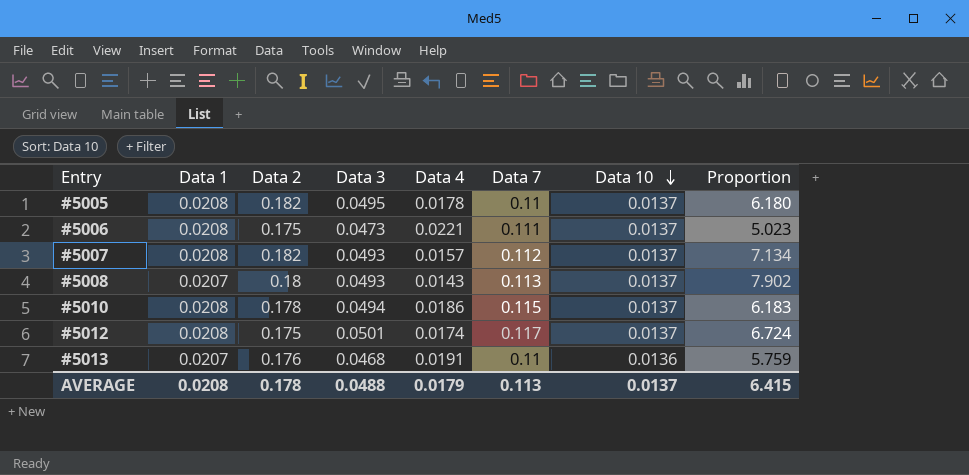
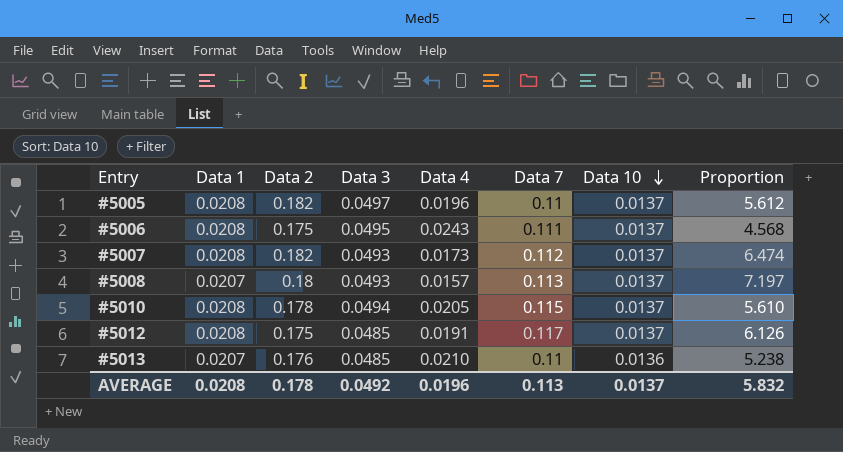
#5005 | Data 3: 0.0495 -> 0.0497
#5005 | Data 4: 0.0178 -> 0.0196
#5005 | Proportion: 6.180 -> 5.612
#5006 | Data 3: 0.0473 -> 0.0495
#5006 | Data 4: 0.0221 -> 0.0243
#5006 | Proportion: 5.023 -> 4.568
#5007 | Data 4: 0.0157 -> 0.0173
#5007 | Proportion: 7.134 -> 6.474
#5008 | Data 4: 0.0143 -> 0.0157
#5008 | Proportion: 7.902 -> 7.197
#5010 | Data 4: 0.0186 -> 0.0205
#5010 | Proportion: 6.183 -> 5.610
#5012 | Data 3: 0.0501 -> 0.0485
#5012 | Data 4: 0.0174 -> 0.0191
#5012 | Proportion: 6.724 -> 6.126
#5013 | Data 3: 0.0468 -> 0.0485
#5013 | Data 4: 0.0191 -> 0.0210
#5013 | Proportion: 5.759 -> 5.238
AVERAGE | Data 3: 0.0488 -> 0.0492
AVERAGE | Data 4: 0.0179 -> 0.0196
AVERAGE | Proportion: 6.415 -> 5.832

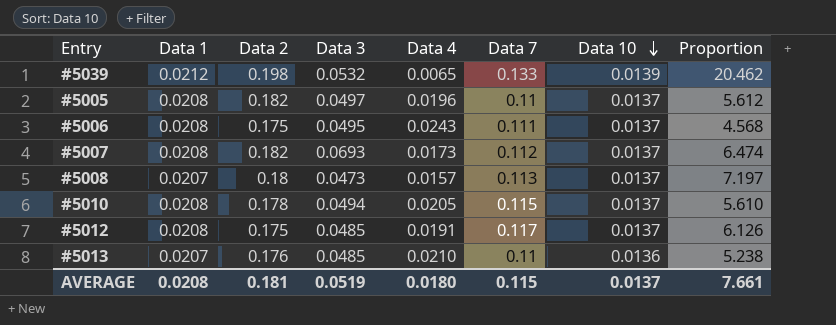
row #5039: none -> 0.0212 | 0.198 | 0.0532 | 0.0065 | 0.133 | 0.0139 | 20.462
#5007 | Data 3: 0.0493 -> 0.0693
#5008 | Data 3: 0.0493 -> 0.0473
AVERAGE | Data 2: 0.178 -> 0.181
AVERAGE | Data 3: 0.0492 -> 0.0519
AVERAGE | Data 4: 0.0196 -> 0.0180
AVERAGE | Data 7: 0.113 -> 0.115
AVERAGE | Proportion: 5.832 -> 7.661

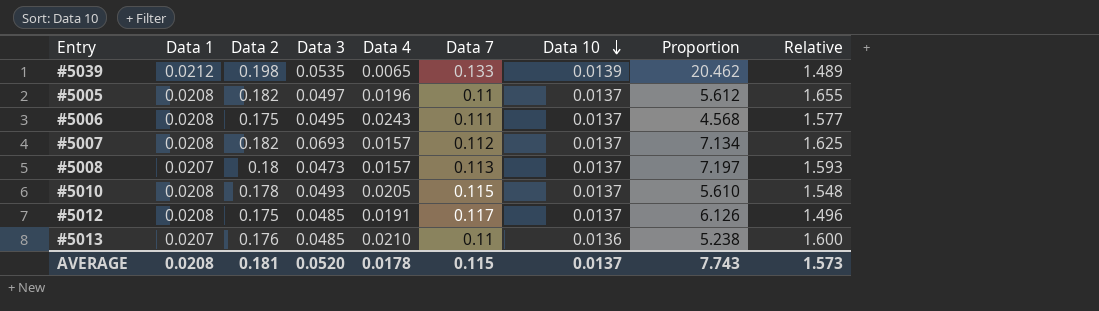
column Relative | formula: none -> [Data 2] / [Data 7]
#5039 | Data 3: 0.0532 -> 0.0535
#5007 | Data 4: 0.0173 -> 0.0157
#5007 | Proportion: 6.474 -> 7.134
#5010 | Data 3: 0.0494 -> 0.0493
AVERAGE | Data 3: 0.0519 -> 0.0520
AVERAGE | Data 4: 0.0180 -> 0.0178
AVERAGE | Proportion: 7.661 -> 7.743

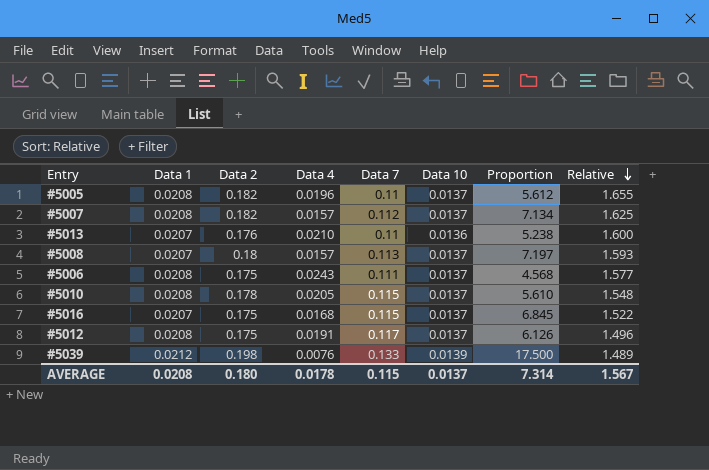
row order: Data 10 descending -> Relative descending
column Data 3 | position: 4 -> none
row #5016: none -> 0.0207 | 0.175 | 0.0168 | 0.115 | 0.0137 | 6.845 | 1.522
#5039 | Data 4: 0.0065 -> 0.0076
#5039 | Proportion: 20.462 -> 17.500
AVERAGE | Data 2: 0.181 -> 0.180
AVERAGE | Proportion: 7.743 -> 7.314
AVERAGE | Relative: 1.573 -> 1.567

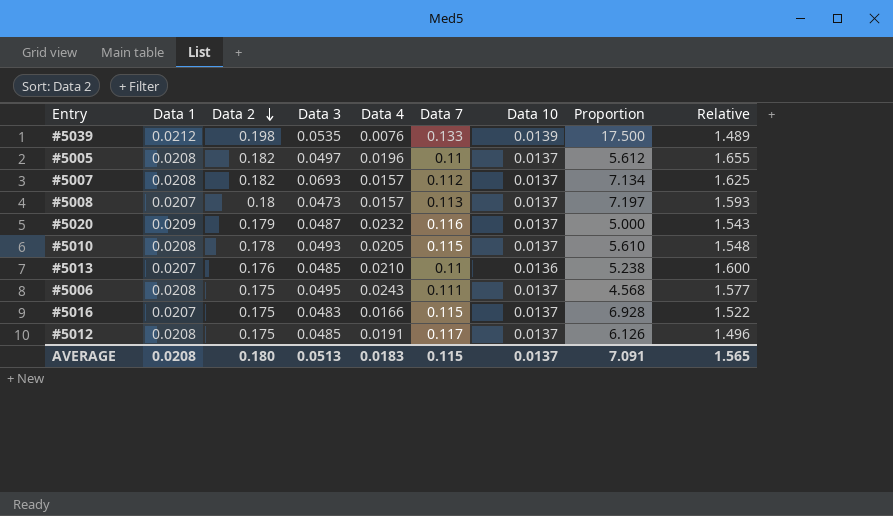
row order: Relative descending -> Data 2 descending
column Data 3 | position: none -> 4
row #5020: none -> 0.0209 | 0.179 | 0.0487 | 0.0232 | 0.116 | 0.0137 | 5.000 | 1.543
#5016 | Data 4: 0.0168 -> 0.0166
#5016 | Proportion: 6.845 -> 6.928
AVERAGE | Data 4: 0.0178 -> 0.0183
AVERAGE | Proportion: 7.314 -> 7.091
AVERAGE | Relative: 1.567 -> 1.565

